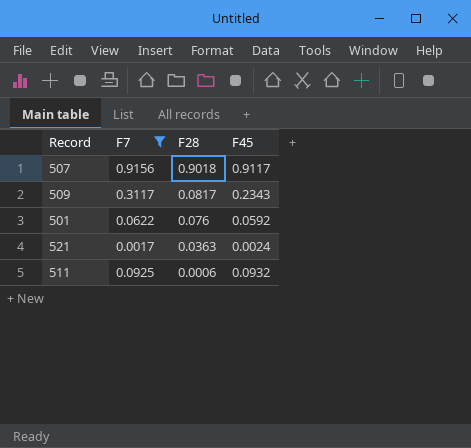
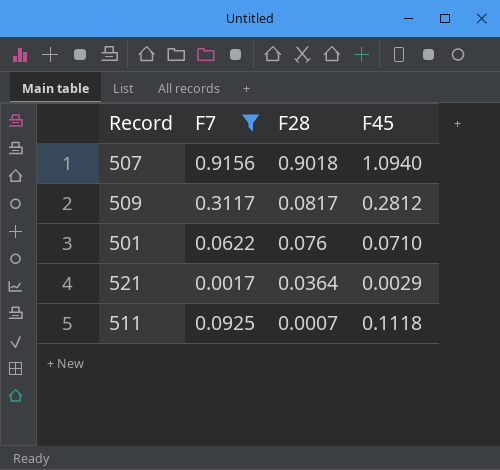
507 | F45: 0.9117 -> 1.0940
509 | F45: 0.2343 -> 0.2812
501 | F45: 0.0592 -> 0.0710
521 | F28: 0.0363 -> 0.0364
521 | F45: 0.0024 -> 0.0029
511 | F28: 0.0006 -> 0.0007
511 | F45: 0.0932 -> 0.1118

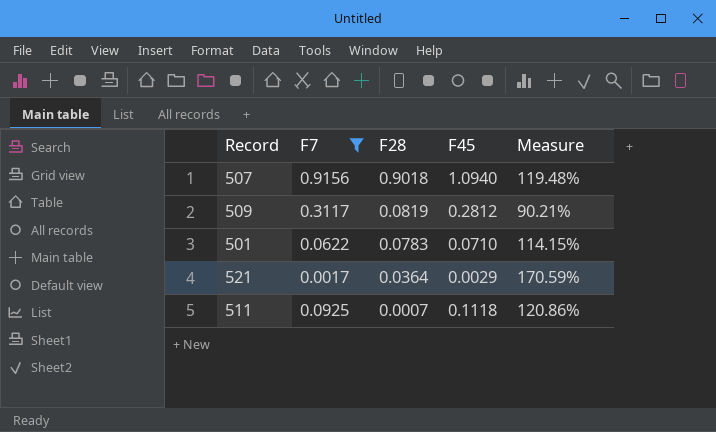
column Measure | formula: none -> [F45] / [F7]
509 | F28: 0.0817 -> 0.0819
501 | F28: 0.076 -> 0.0783

